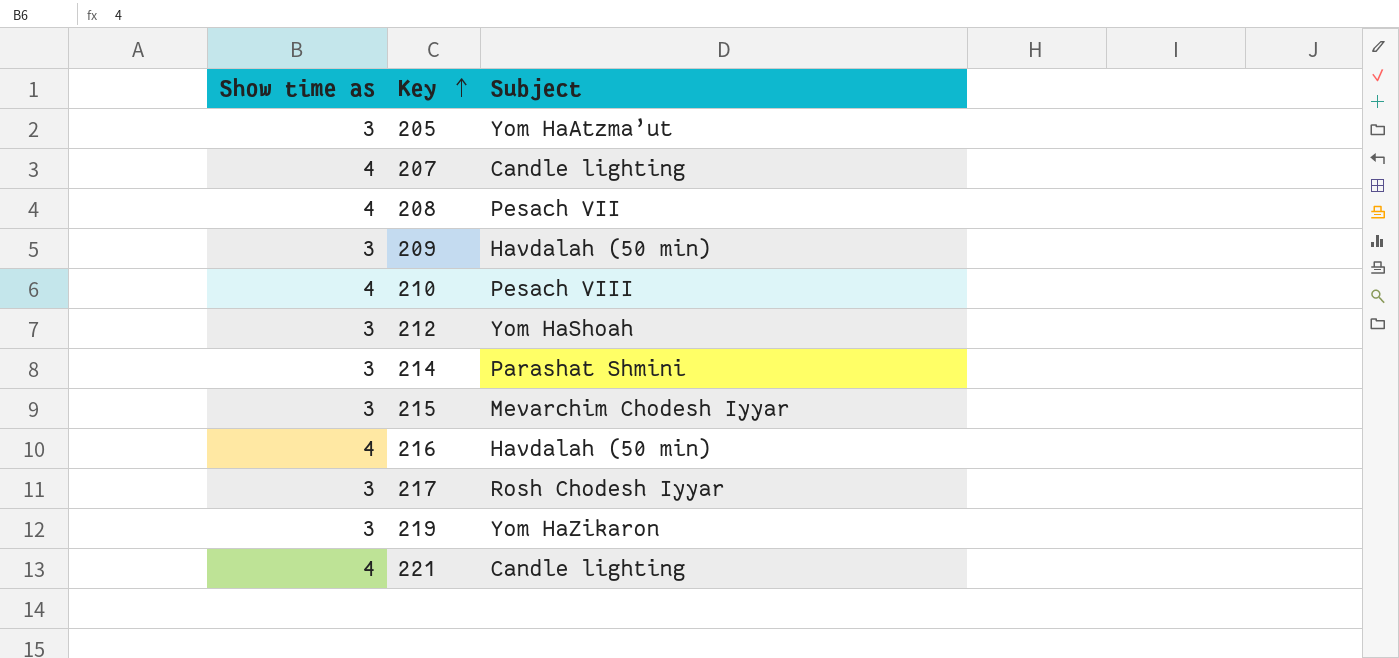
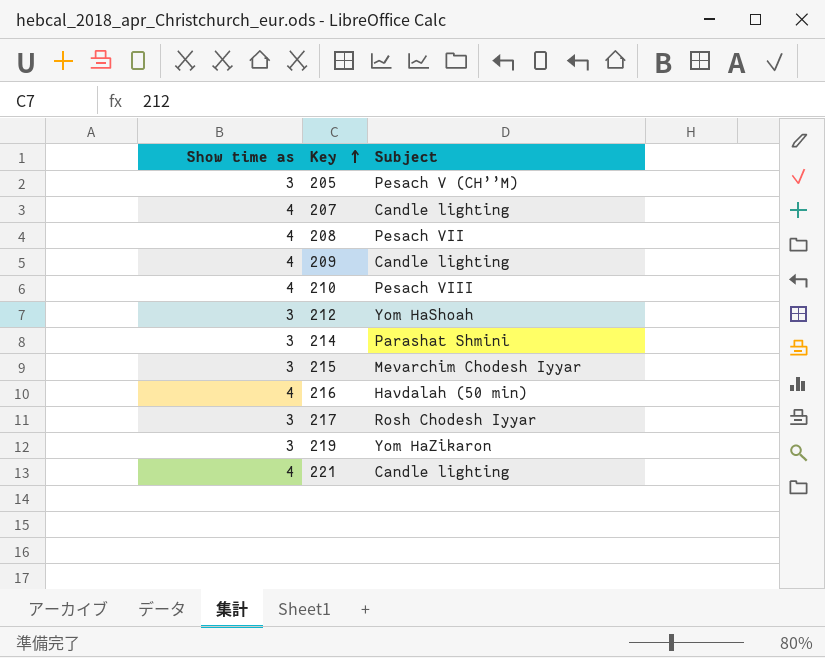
205 | Subject: Yom HaAtzma’ut -> Pesach V (CH’’M)
209 | Show time as: 3 -> 4
209 | Subject: Havdalah (50 min) -> Candle lighting

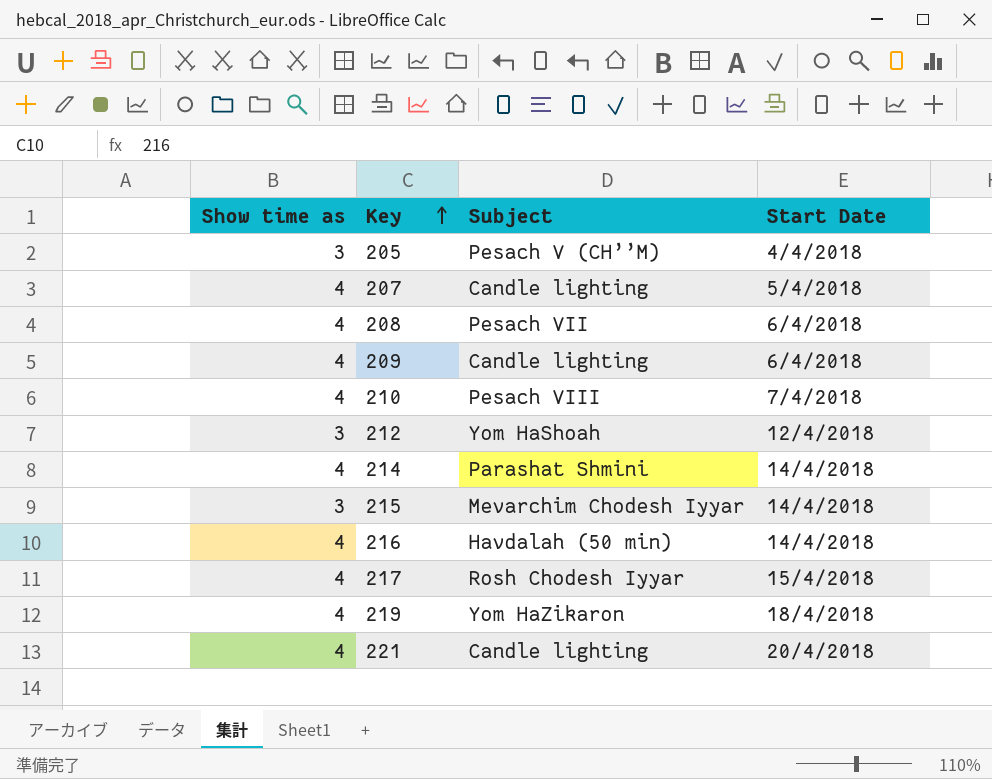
column Start Date | position: none -> 4
214 | Show time as: 3 -> 4
217 | Show time as: 3 -> 4
219 | Show time as: 3 -> 4

